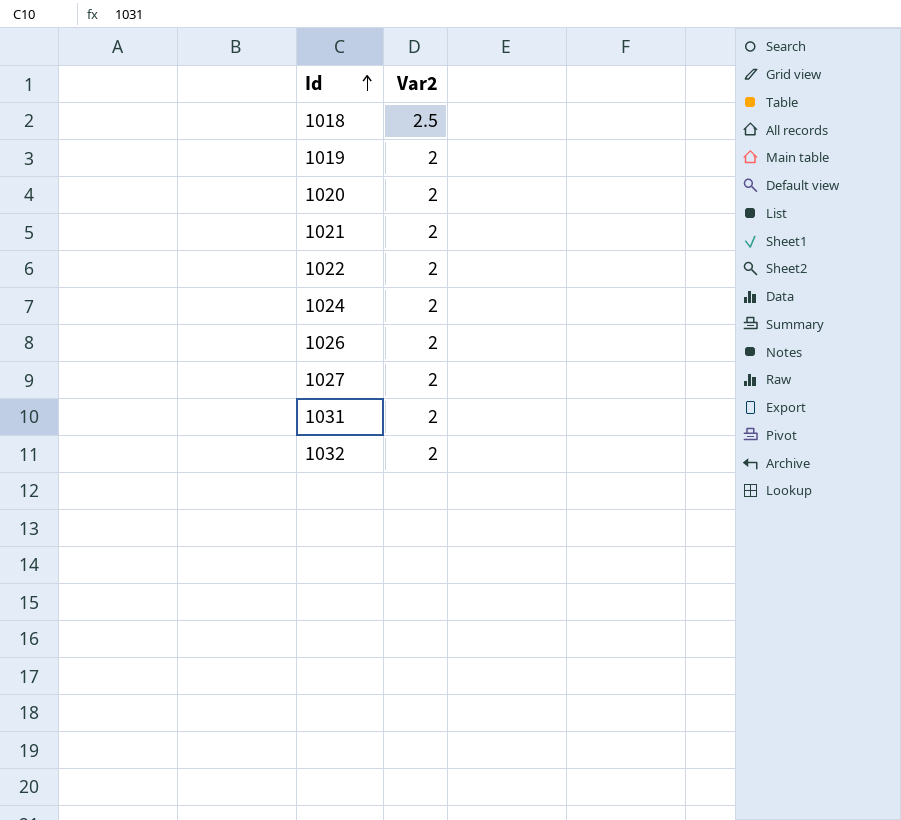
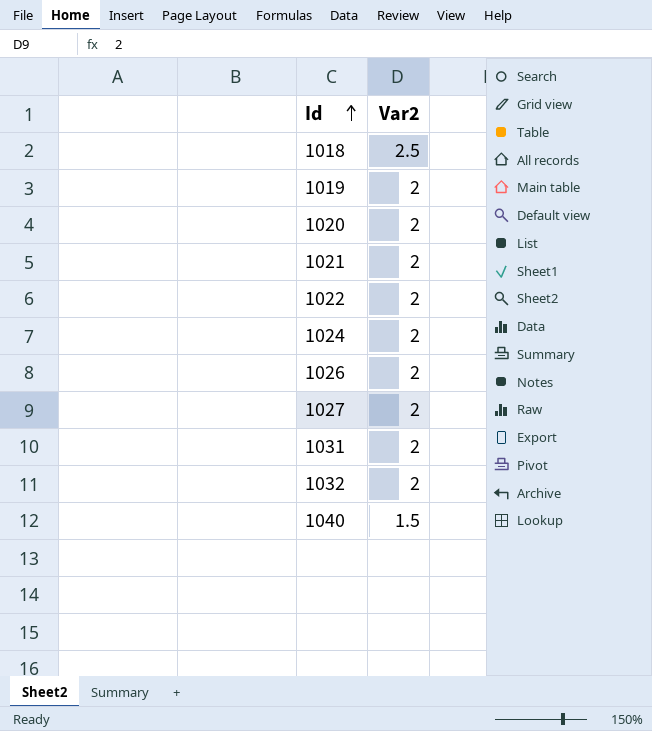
row 1040: none -> 1.5

